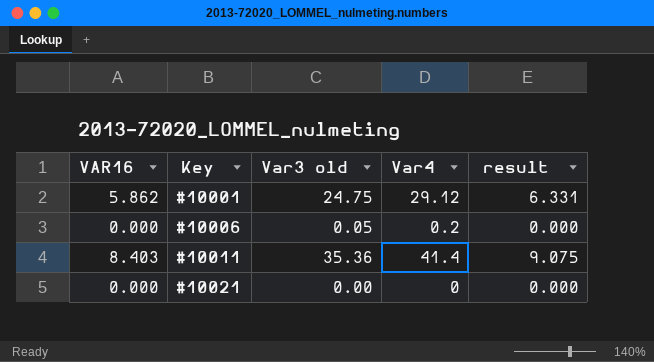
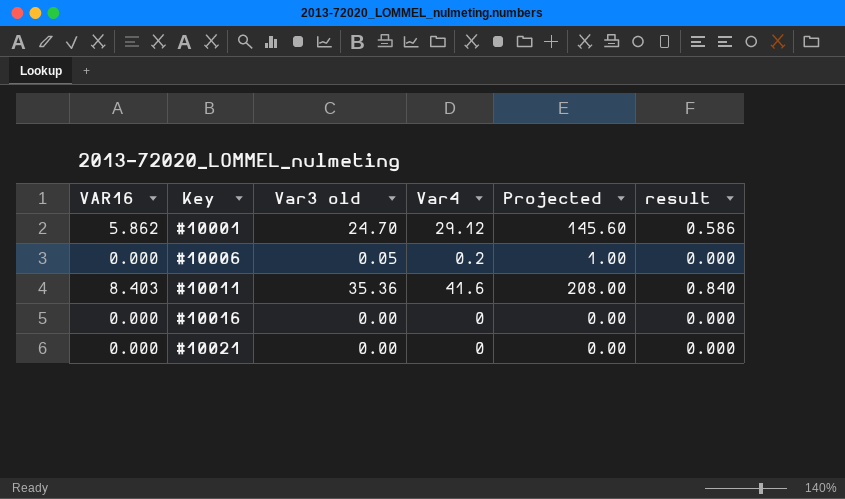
column Projected | formula: none -> [Var4] * 5
column result | formula: [VAR16] * 1.08 -> [VAR16] * 0.1
#10001 | Var3 old: 24.75 -> 24.70
#10011 | Var4: 41.4 -> 41.6
row #10016: none -> 0.000 | 0.00 | 0 | 0.00 | 0.000

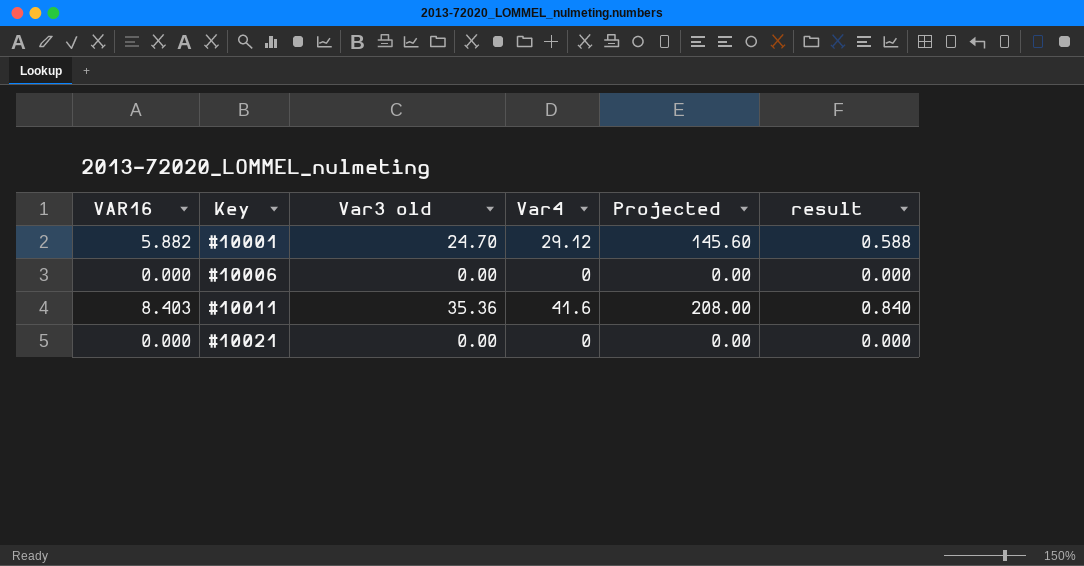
row #10016: 0.000 | 0.00 | 0 | 0.00 | 0.000 -> none
#10001 | VAR16: 5.862 -> 5.882
#10001 | result: 0.586 -> 0.588
#10006 | Var3 old: 0.05 -> 0.00
#10006 | Var4: 0.2 -> 0
#10006 | Projected: 1.00 -> 0.00

